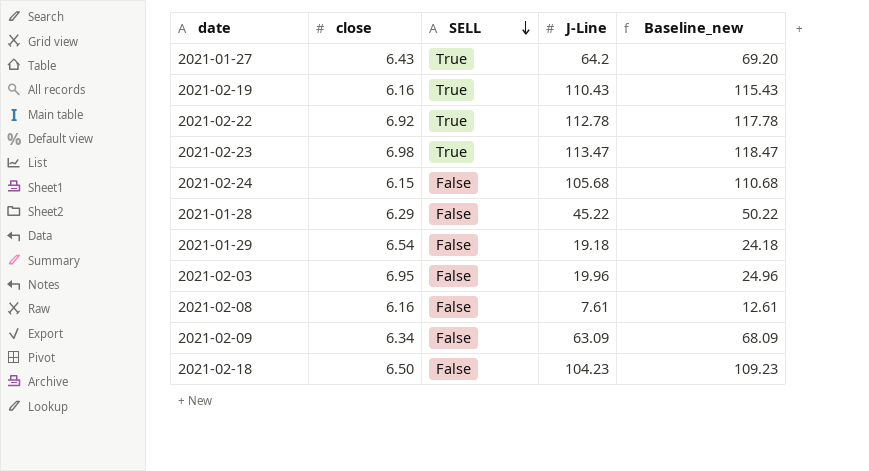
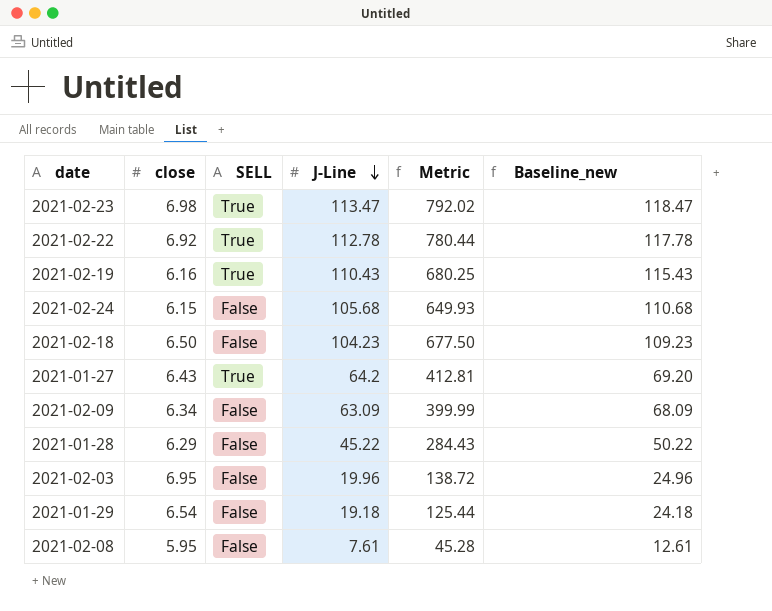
row order: SELL descending -> J-Line descending
column Metric | formula: none -> [close] * [J-Line]
2021-02-08 | close: 6.16 -> 5.95

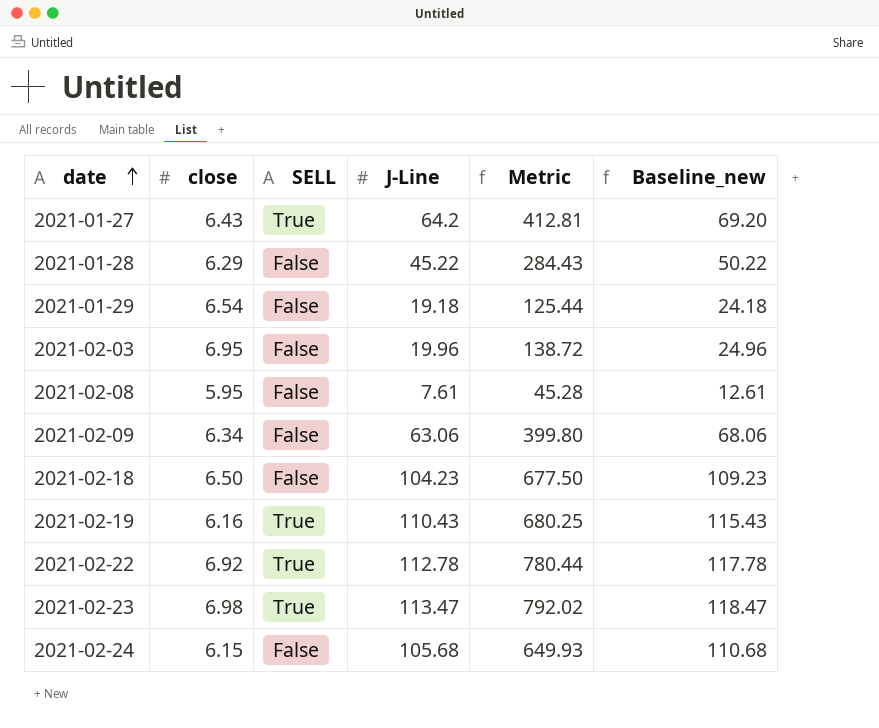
row order: J-Line descending -> date ascending
2021-02-09 | J-Line: 63.09 -> 63.06
2021-02-09 | Metric: 399.99 -> 399.80
2021-02-09 | Baseline_new: 68.09 -> 68.06

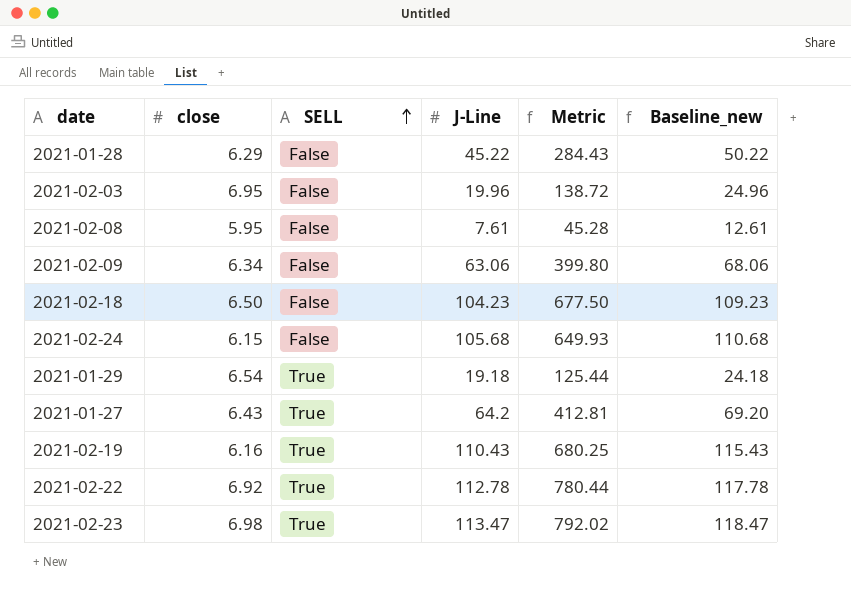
row order: date ascending -> SELL ascending
2021-01-29 | SELL: False -> True

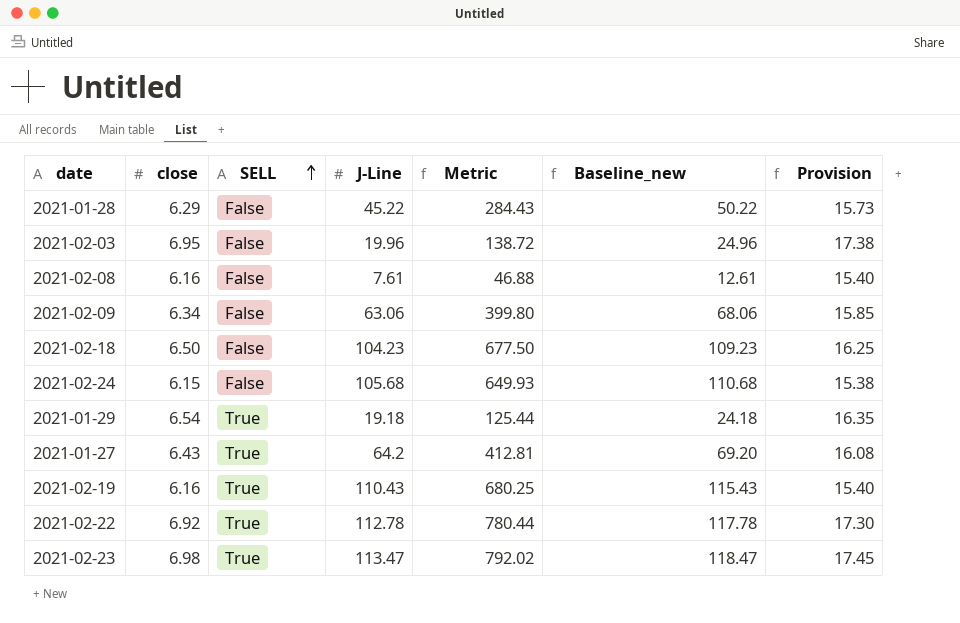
column Provision | formula: none -> [close] * 2.5
2021-02-08 | close: 5.95 -> 6.16
2021-02-08 | Metric: 45.28 -> 46.88

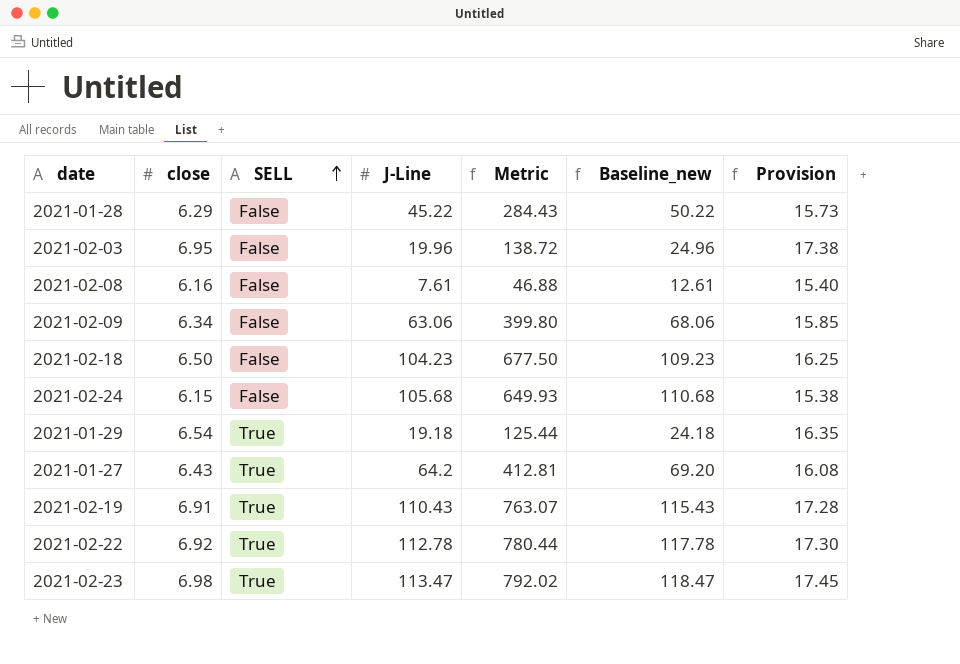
2021-02-19 | close: 6.16 -> 6.91
2021-02-19 | Metric: 680.25 -> 763.07
2021-02-19 | Provision: 15.40 -> 17.28

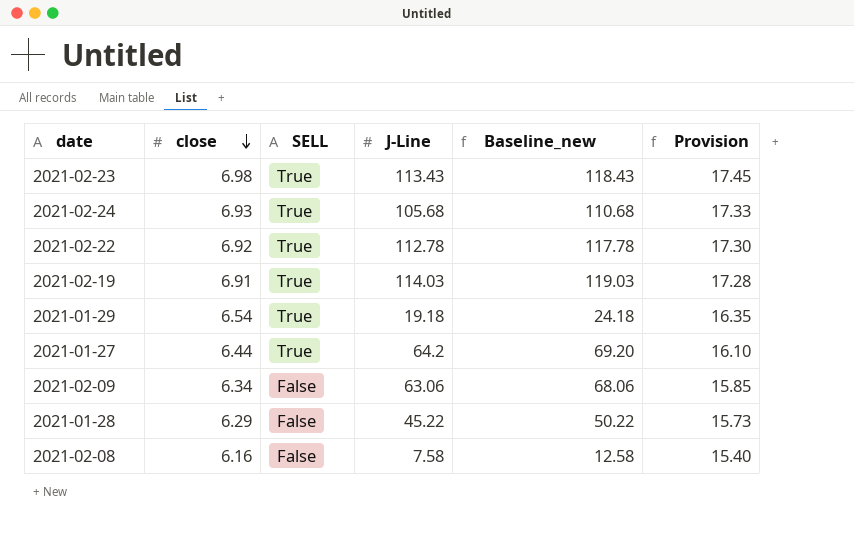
row order: SELL ascending -> close descending
column Metric | formula: [close] * [J-Line] -> none
row 2021-02-03: 6.95 | False | 19.96 | 138.72 | 24.96 | 17.38 -> none
row 2021-02-18: 6.50 | False | 104.23 | 677.50 | 109.23 | 16.25 -> none
2021-02-23 | J-Line: 113.47 -> 113.43
2021-02-23 | Baseline_new: 118.47 -> 118.43
2021-02-24 | close: 6.15 -> 6.93
2021-02-24 | SELL: False -> True
2021-02-24 | Provision: 15.38 -> 17.33
2021-02-19 | J-Line: 110.43 -> 114.03
2021-02-19 | Baseline_new: 115.43 -> 119.03
2021-01-27 | close: 6.43 -> 6.44
2021-01-27 | Provision: 16.08 -> 16.10
2021-02-08 | J-Line: 7.61 -> 7.58
2021-02-08 | Baseline_new: 12.61 -> 12.58

